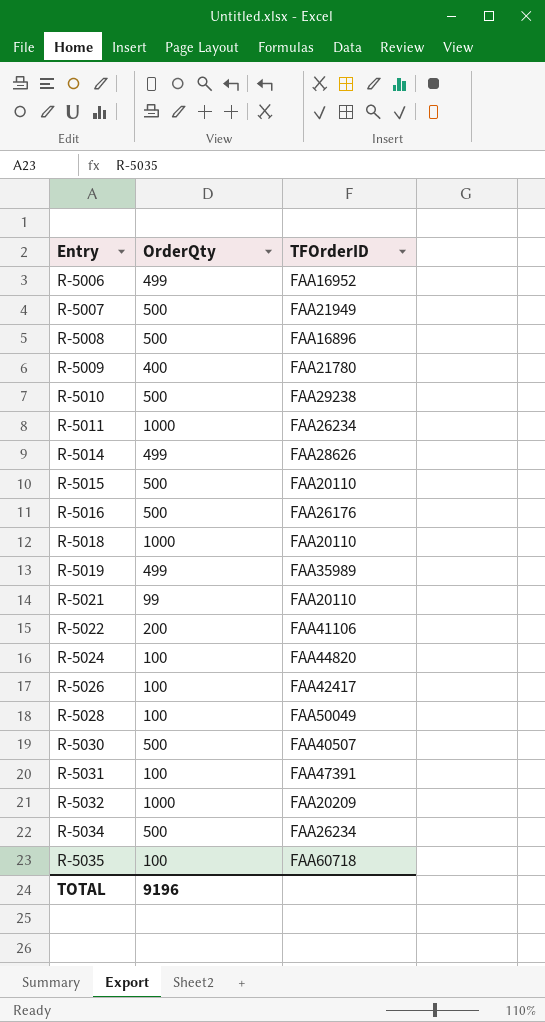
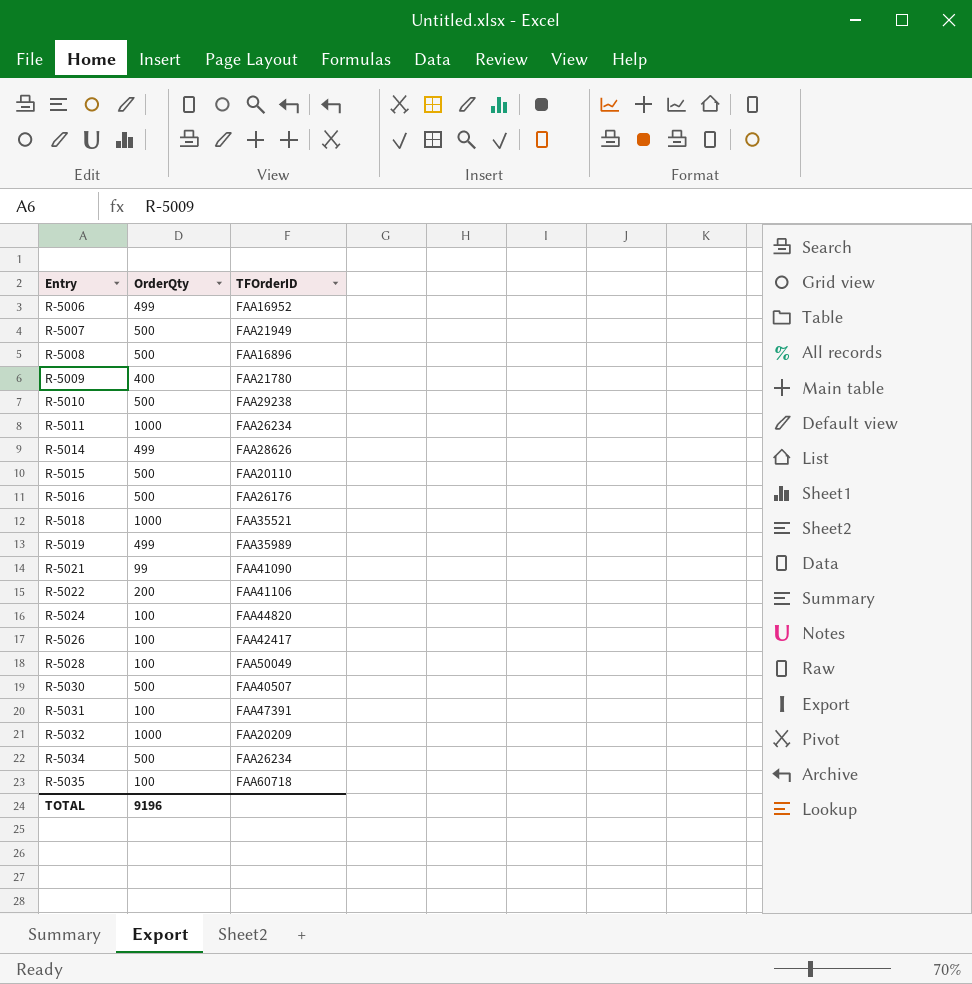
R-5018 | TFOrderID: FAA20110 -> FAA35521
R-5021 | TFOrderID: FAA20110 -> FAA41090

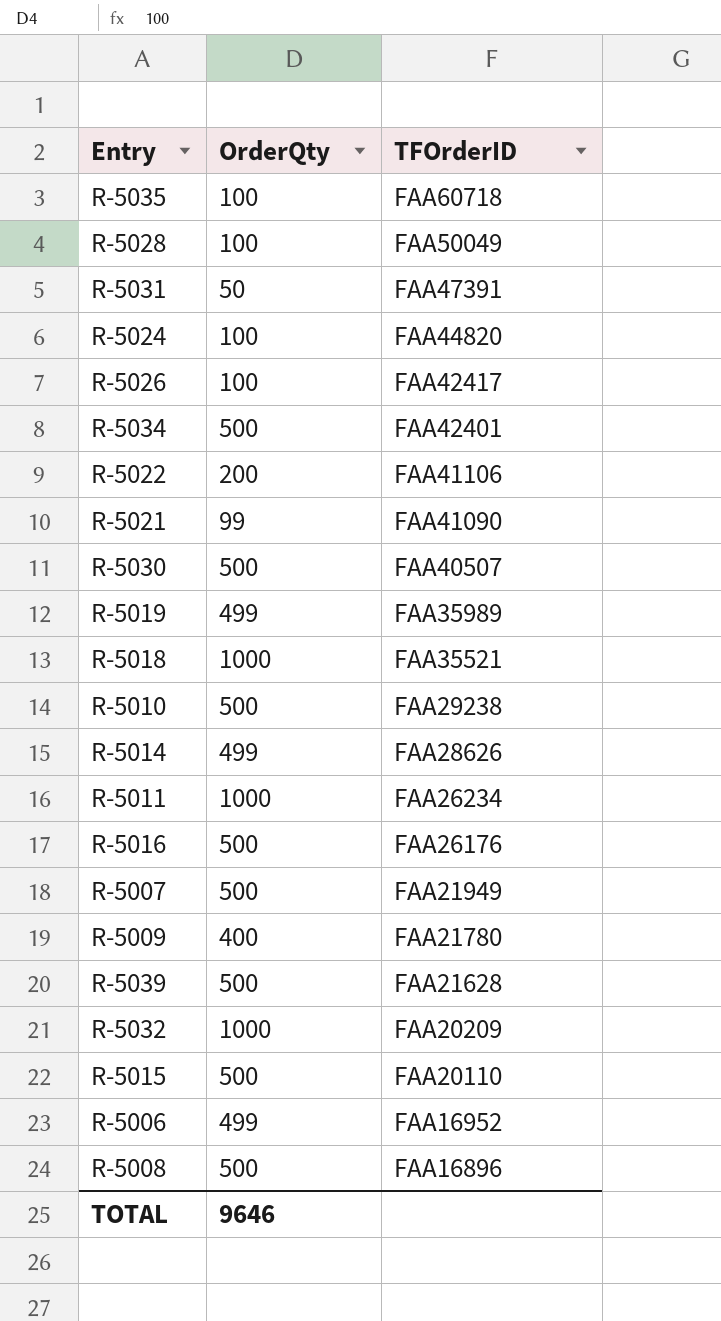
row order: Entry ascending -> TFOrderID descending
R-5031 | OrderQty: 100 -> 50
R-5034 | TFOrderID: FAA26234 -> FAA42401
row R-5039: none -> 500 | FAA21628
TOTAL | OrderQty: 9196 -> 9646

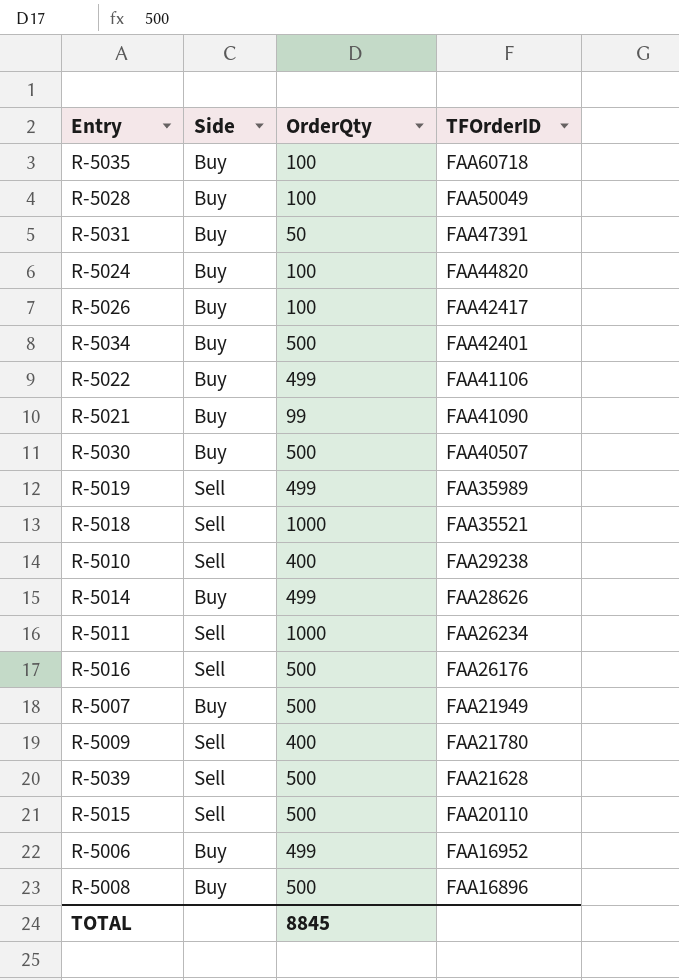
column Side | position: none -> 2
row R-5032: 1000 | FAA20209 -> none
R-5022 | OrderQty: 200 -> 499
R-5010 | OrderQty: 500 -> 400
TOTAL | OrderQty: 9646 -> 8845

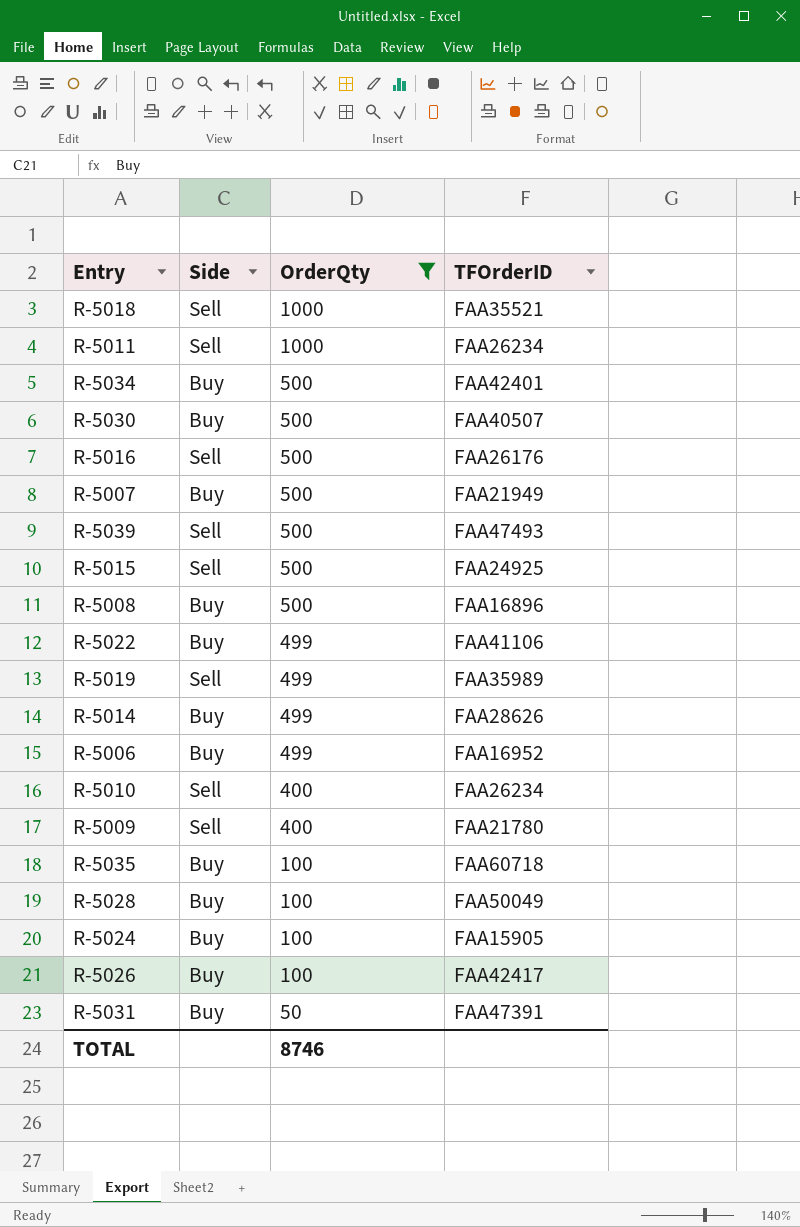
filter: none -> OrderQty != 99
row order: TFOrderID descending -> OrderQty descending
R-5039 | TFOrderID: FAA21628 -> FAA47493
R-5015 | TFOrderID: FAA20110 -> FAA24925
R-5010 | TFOrderID: FAA29238 -> FAA26234
R-5024 | TFOrderID: FAA44820 -> FAA15905
TOTAL | OrderQty: 8845 -> 8746

